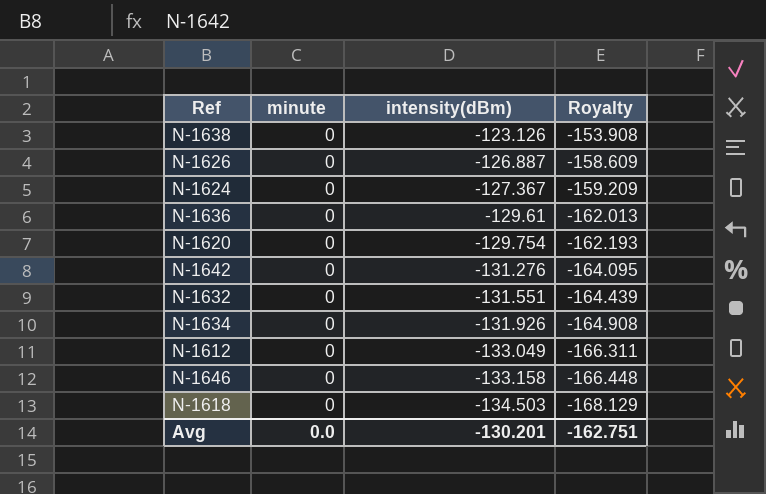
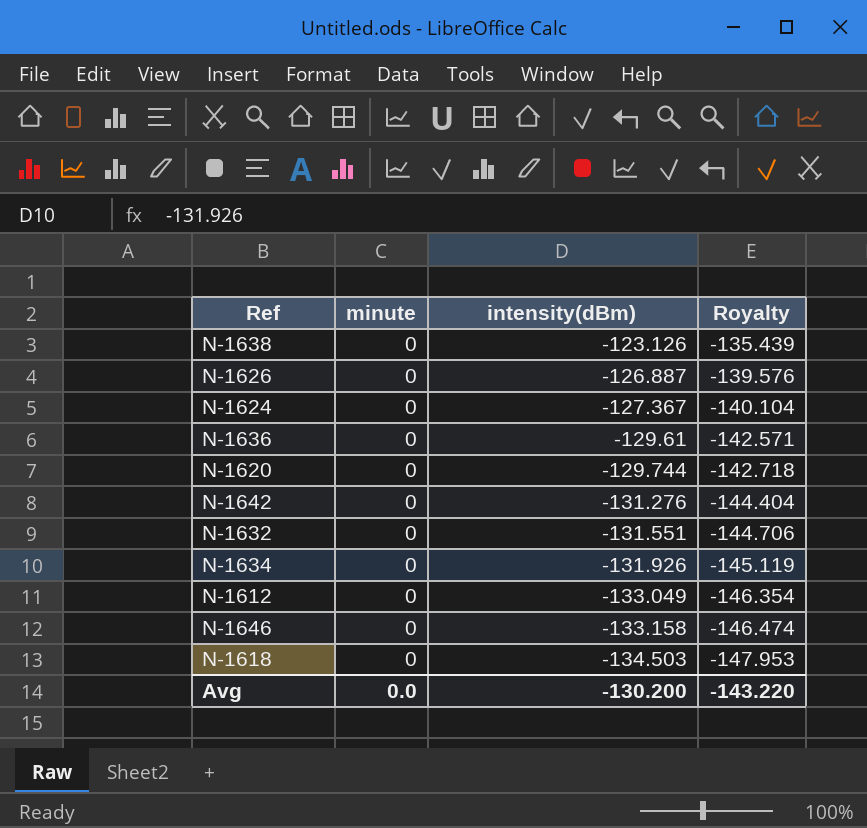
column Royalty | formula: [intensity(dBm)] * 1.25 -> [intensity(dBm)] * 1.1
N-1620 | intensity(dBm): -129.754 -> -129.744
Avg | intensity(dBm): -130.201 -> -130.200
Avg | Royalty: -162.751 -> -143.220

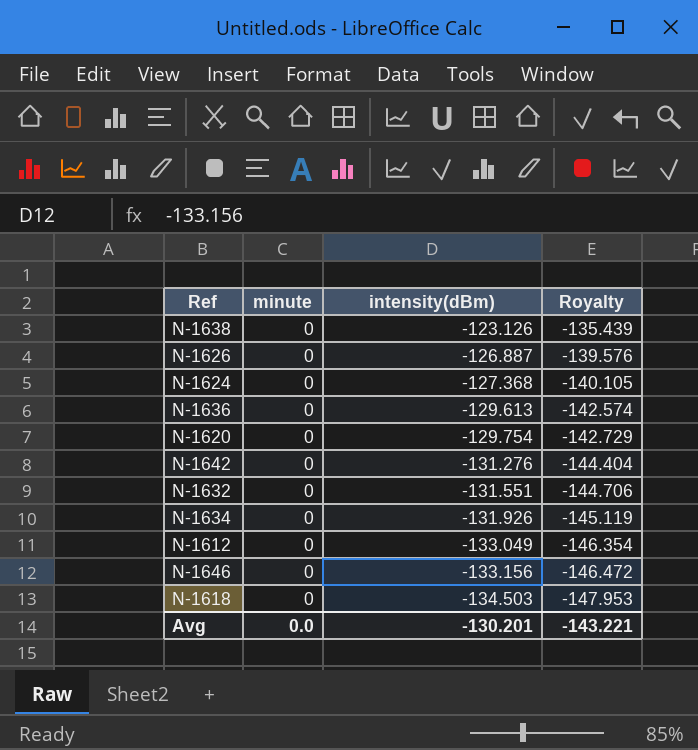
N-1624 | intensity(dBm): -127.367 -> -127.368
N-1624 | Royalty: -140.104 -> -140.105
N-1636 | intensity(dBm): -129.61 -> -129.613
N-1636 | Royalty: -142.571 -> -142.574
N-1620 | intensity(dBm): -129.744 -> -129.754
N-1620 | Royalty: -142.718 -> -142.729
N-1646 | intensity(dBm): -133.158 -> -133.156
N-1646 | Royalty: -146.474 -> -146.472
Avg | intensity(dBm): -130.200 -> -130.201
Avg | Royalty: -143.220 -> -143.221

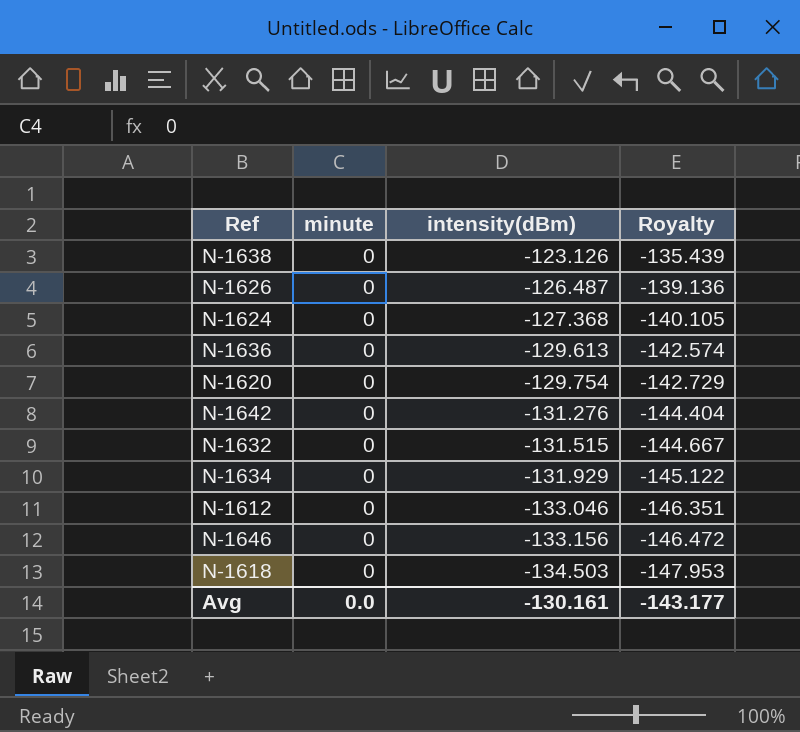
N-1626 | intensity(dBm): -126.887 -> -126.487
N-1626 | Royalty: -139.576 -> -139.136
N-1632 | intensity(dBm): -131.551 -> -131.515
N-1632 | Royalty: -144.706 -> -144.667
N-1634 | intensity(dBm): -131.926 -> -131.929
N-1634 | Royalty: -145.119 -> -145.122
N-1612 | intensity(dBm): -133.049 -> -133.046
N-1612 | Royalty: -146.354 -> -146.351
Avg | intensity(dBm): -130.201 -> -130.161
Avg | Royalty: -143.221 -> -143.177

